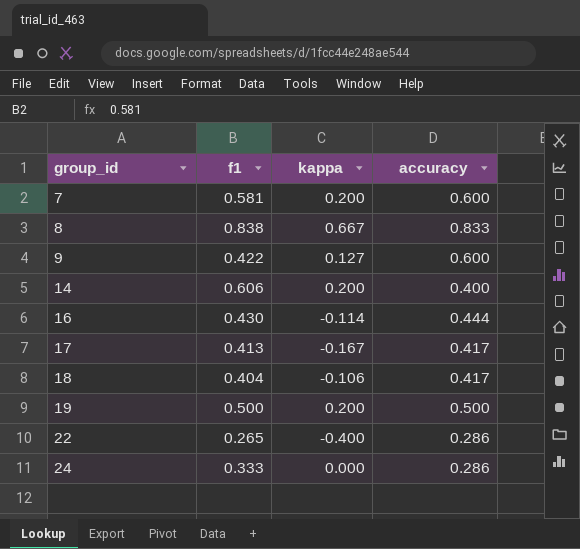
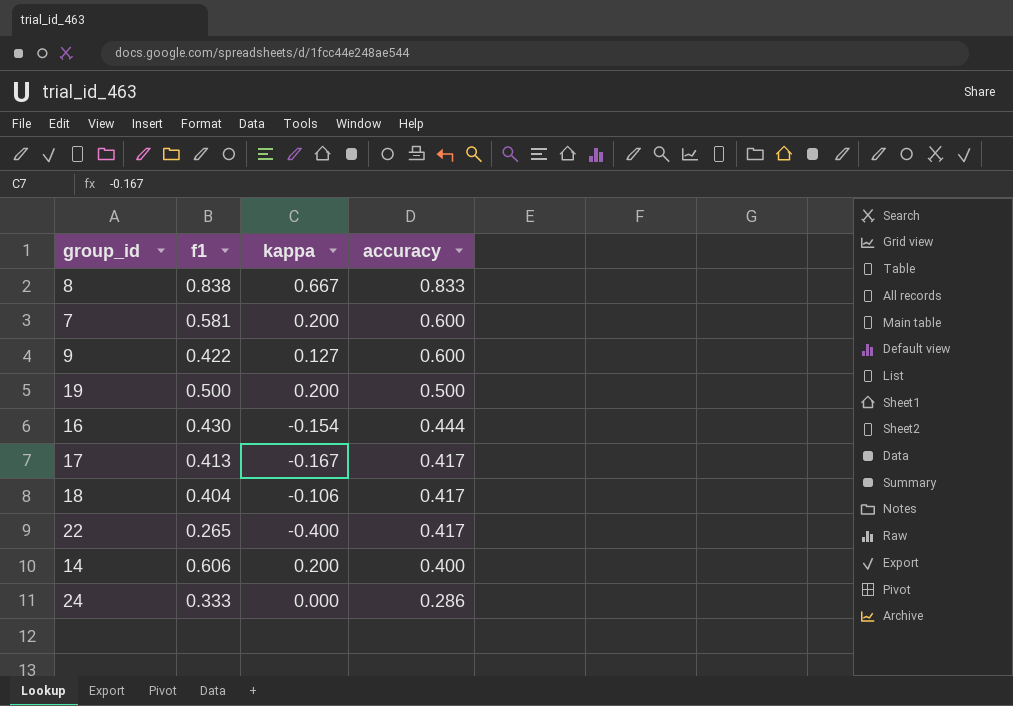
row order: group_id ascending -> accuracy descending
16 | kappa: -0.114 -> -0.154
22 | accuracy: 0.286 -> 0.417

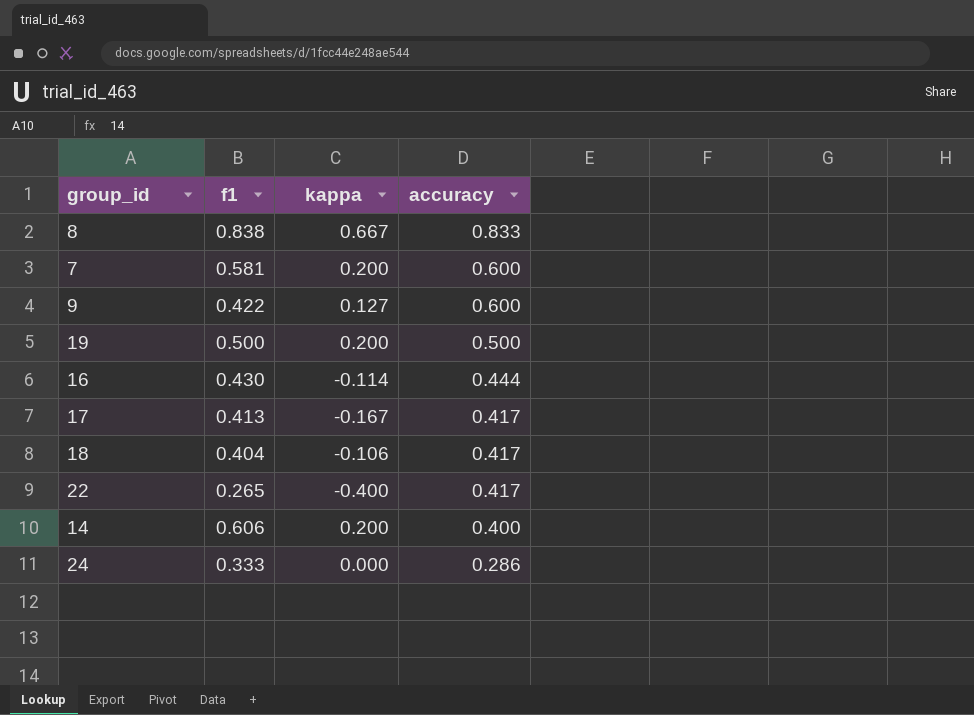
16 | kappa: -0.154 -> -0.114

